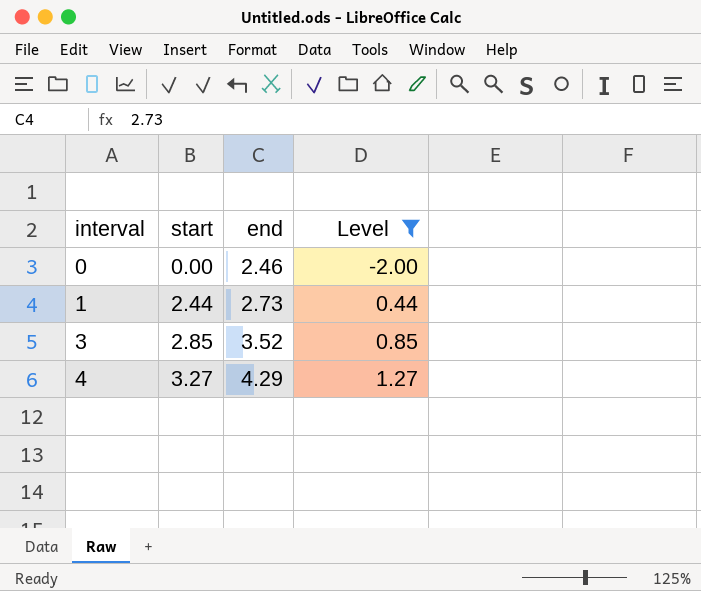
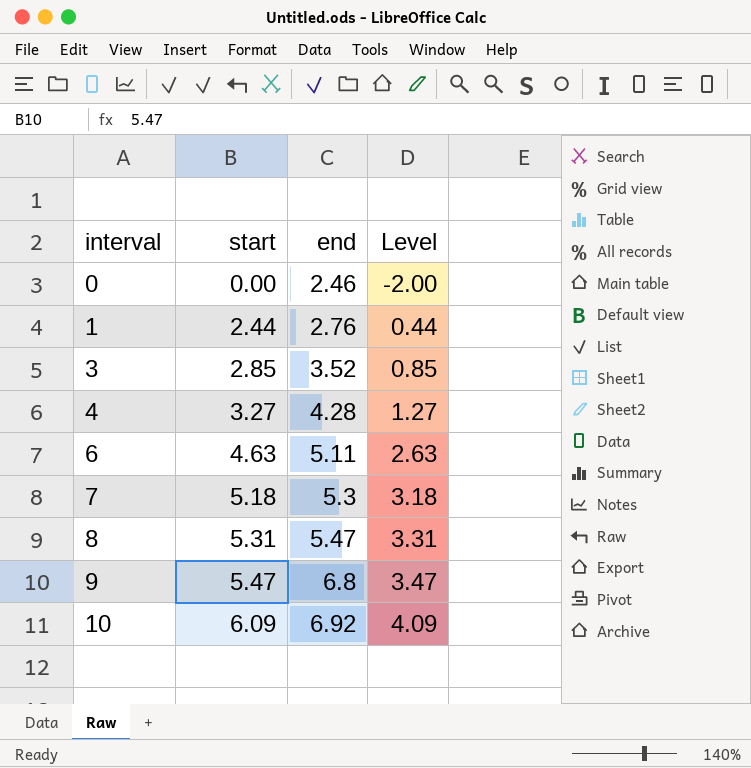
filter: Level <= 1.27 -> none
1 | end: 2.73 -> 2.76
4 | end: 4.29 -> 4.28

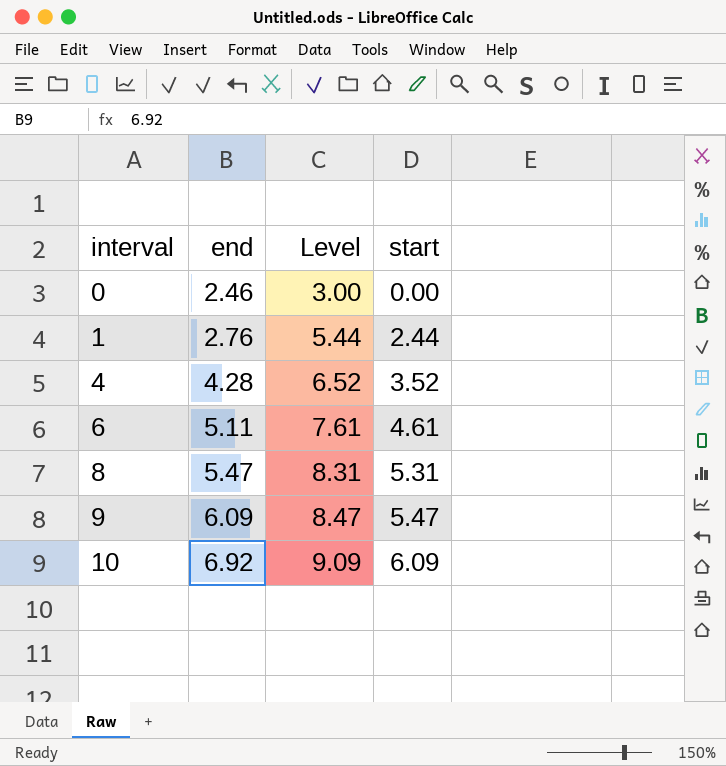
column Level | formula: [start] - 2 -> [start] + 3
column start | position: 2 -> 4
row 3: 2.85 | 3.52 | 0.85 -> none
row 7: 5.18 | 5.3 | 3.18 -> none
4 | start: 3.27 -> 3.52
6 | start: 4.63 -> 4.61
9 | end: 6.8 -> 6.09

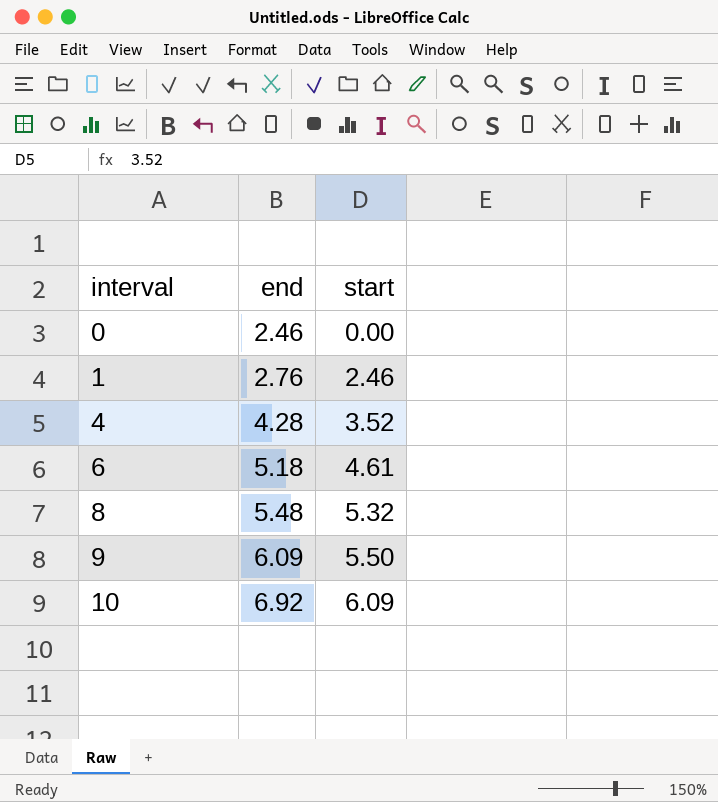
column Level | formula: [start] + 3 -> none
1 | start: 2.44 -> 2.46
6 | end: 5.11 -> 5.18
8 | end: 5.47 -> 5.48
8 | start: 5.31 -> 5.32
9 | start: 5.47 -> 5.50

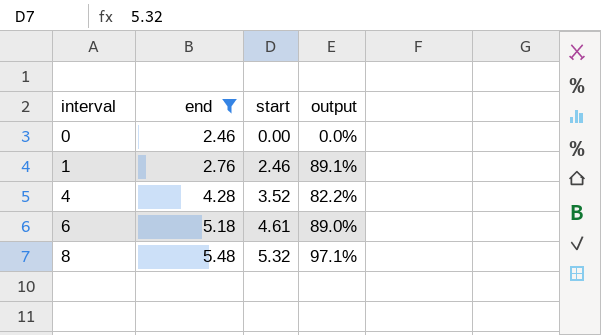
filter: none -> end <= 5.48
column output | formula: none -> [start] / [end]

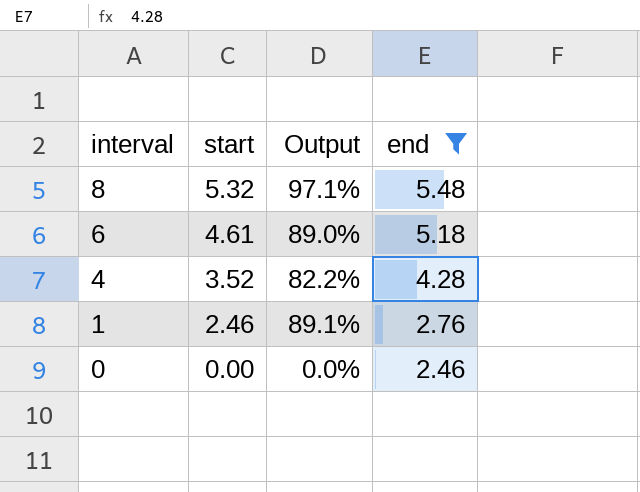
row order: interval ascending -> interval descending
column name: output -> Output
column end | position: 2 -> 4

